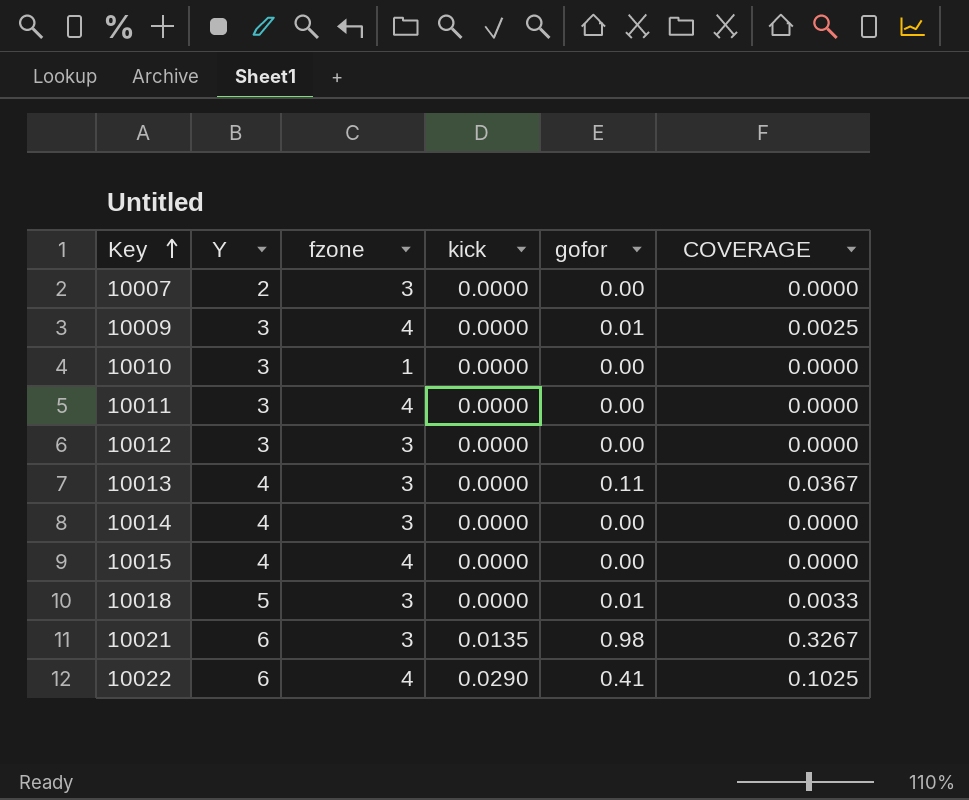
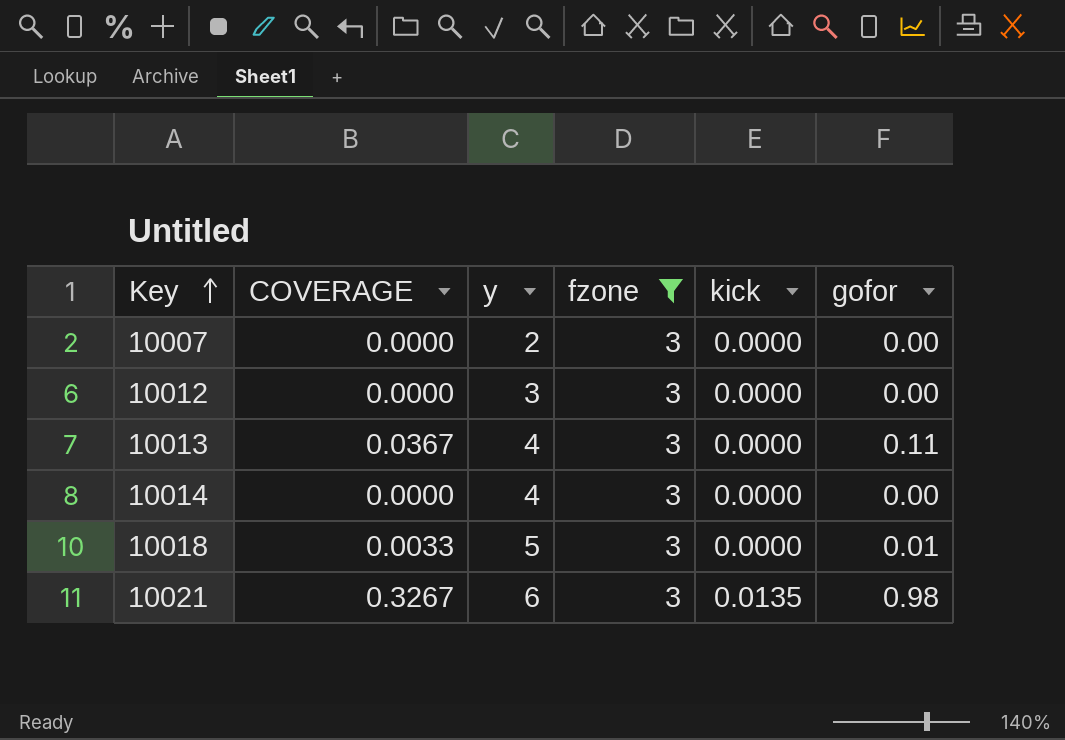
filter: none -> fzone = 3
column COVERAGE | position: 6 -> 2
column name: Y -> y

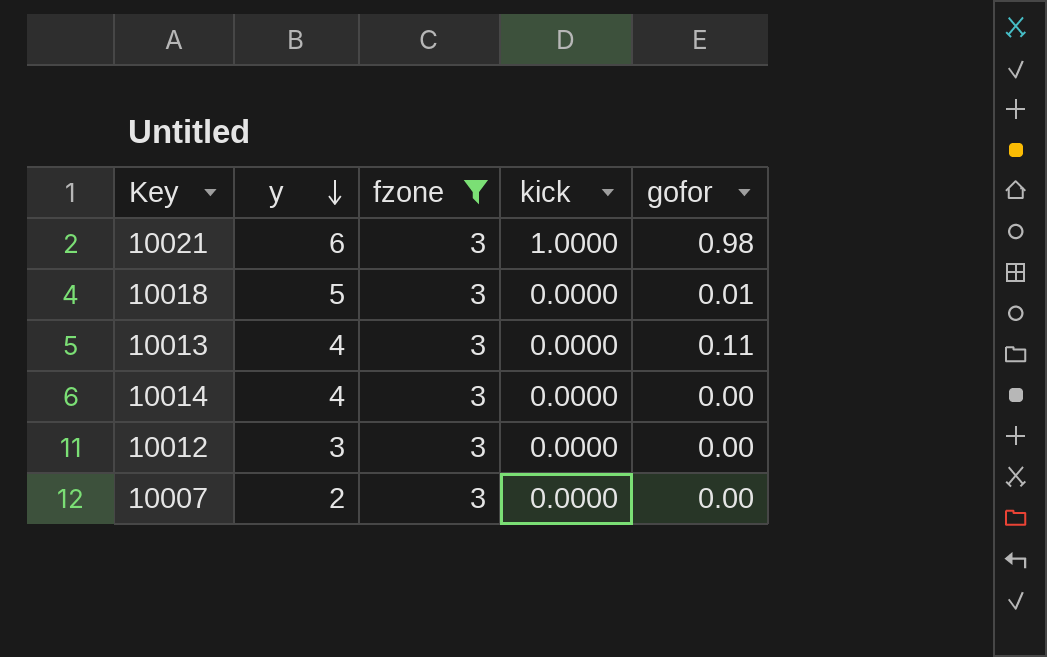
row order: Key ascending -> y descending
column COVERAGE | formula: [gofor] / [fzone] -> none
10021 | kick: 0.0135 -> 1.0000

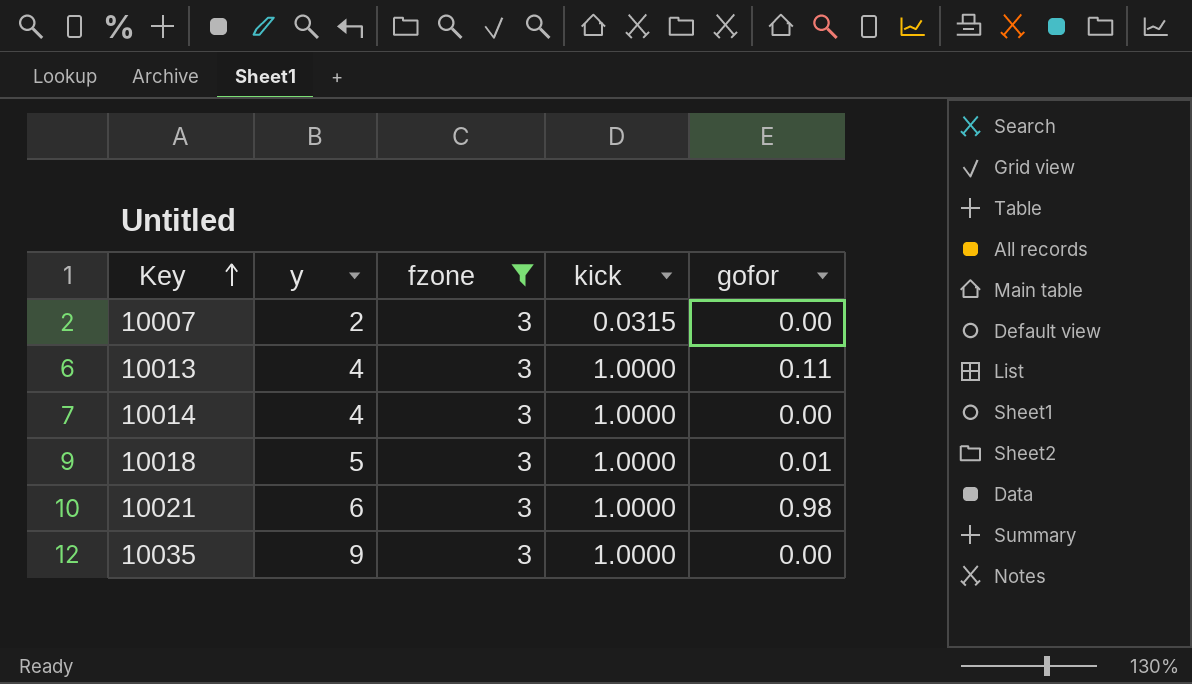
row order: y descending -> Key ascending
row 10012: 3 | 3 | 0.0000 | 0.00 -> none
10007 | kick: 0.0000 -> 0.0315
10013 | kick: 0.0000 -> 1.0000
10014 | kick: 0.0000 -> 1.0000
10018 | kick: 0.0000 -> 1.0000
row 10035: none -> 9 | 3 | 1.0000 | 0.00

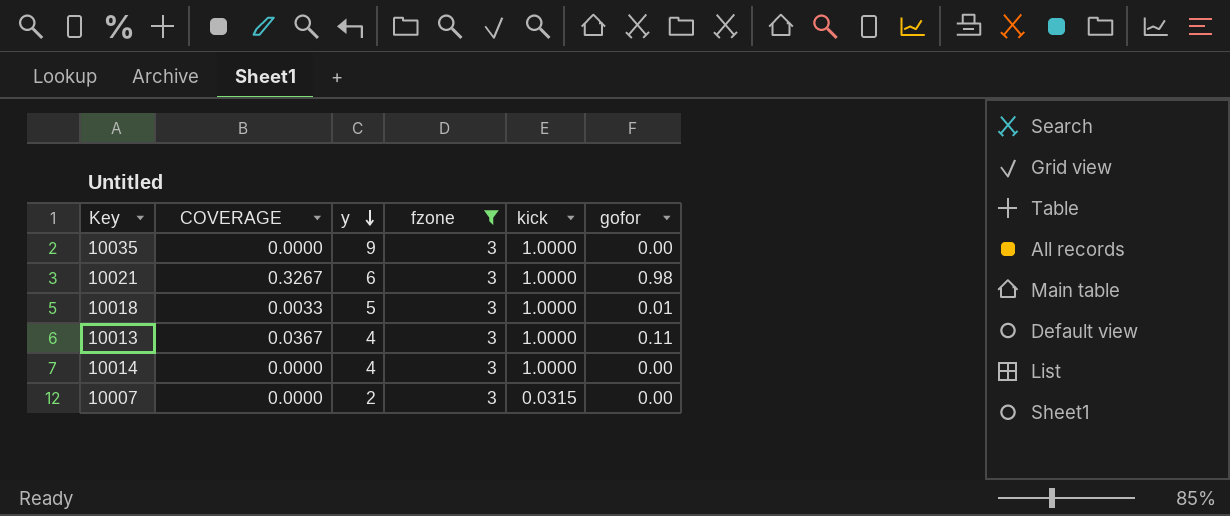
row order: Key ascending -> y descending
column COVERAGE | formula: none -> [gofor] / [fzone]

